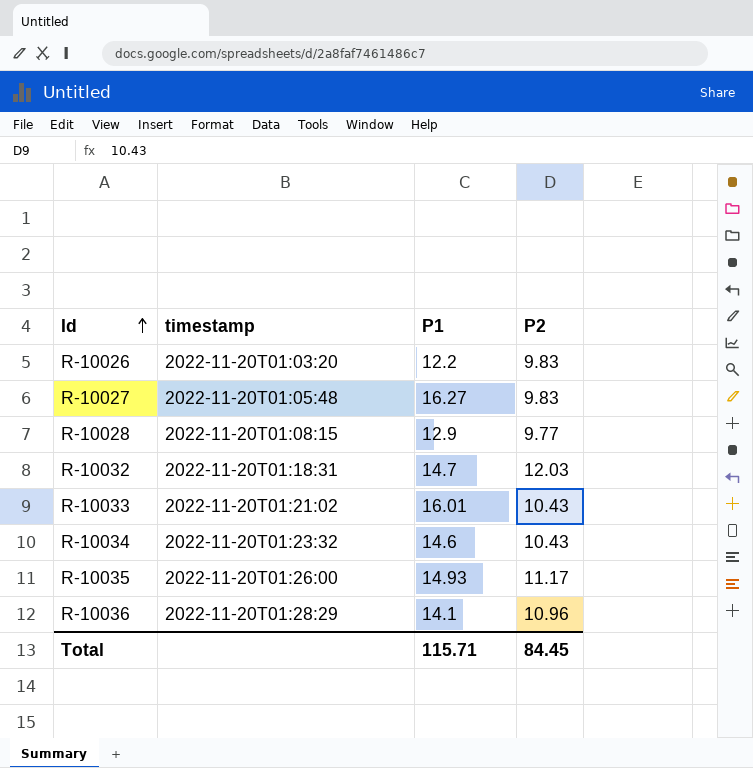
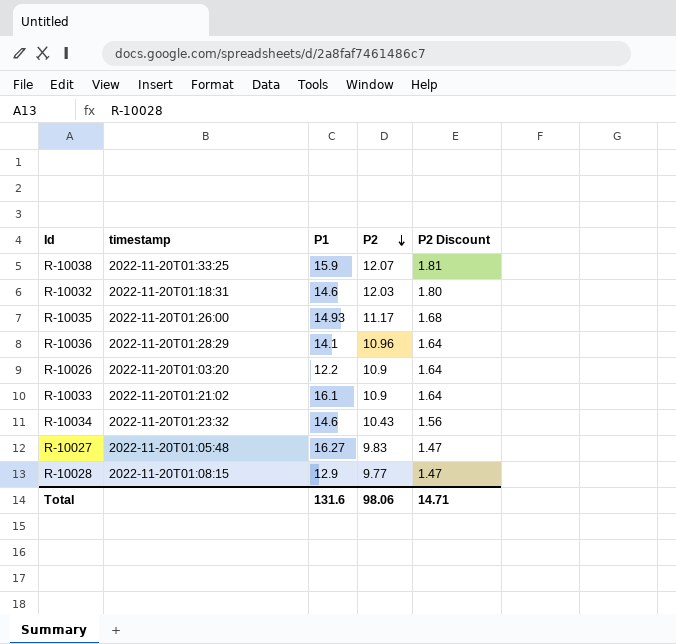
row order: Id ascending -> P2 descending
column P2 Discount | formula: none -> [P2] * 0.15
row R-10038: none -> 2022-11-20T01:33:25 | 15.9 | 12.07 | 1.81
R-10032 | P1: 14.7 -> 14.6
R-10026 | P2: 9.83 -> 10.9
R-10033 | P1: 16.01 -> 16.1
R-10033 | P2: 10.43 -> 10.9
Total | P1: 115.71 -> 131.6
Total | P2: 84.45 -> 98.06

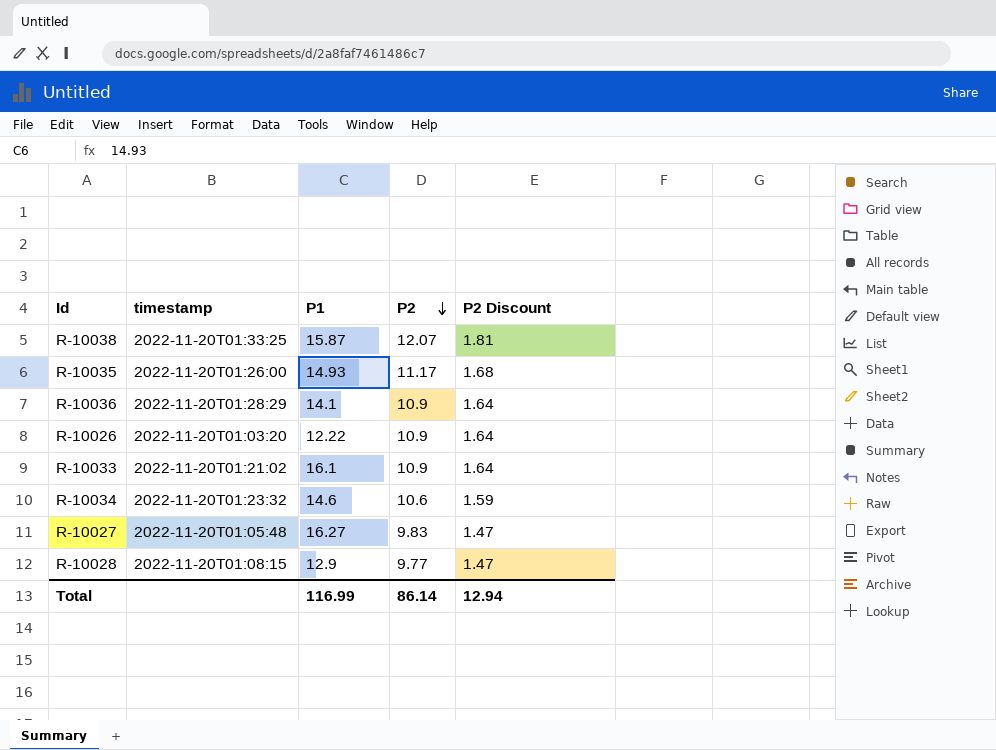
row R-10032: 2022-11-20T01:18:31 | 14.6 | 12.03 | 1.80 -> none
R-10038 | P1: 15.9 -> 15.87
R-10036 | P2: 10.96 -> 10.9
R-10026 | P1: 12.2 -> 12.22
R-10034 | P2: 10.43 -> 10.6
R-10034 | P2 Discount: 1.56 -> 1.59
Total | P1: 131.6 -> 116.99
Total | P2: 98.06 -> 86.14
Total | P2 Discount: 14.71 -> 12.94

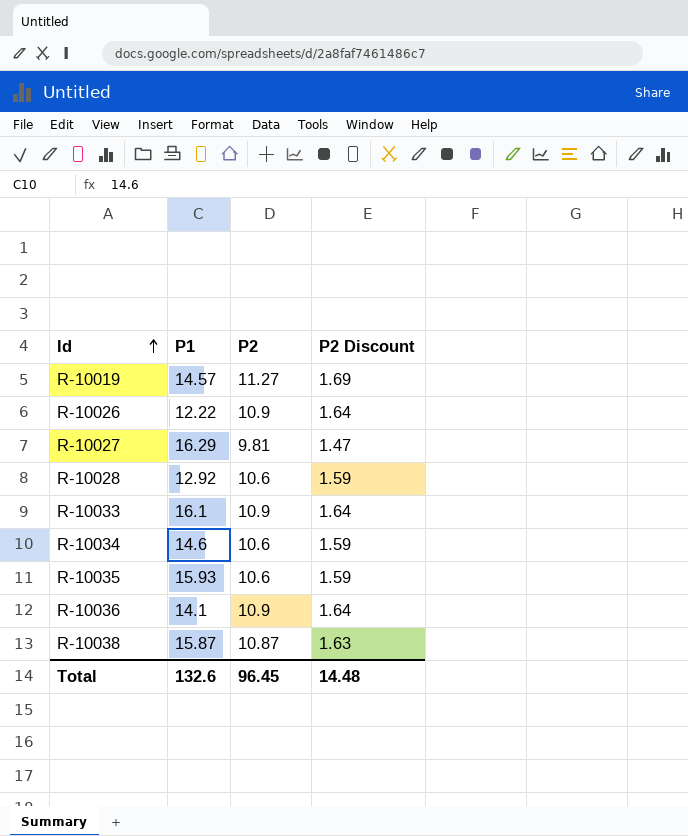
row order: P2 descending -> Id ascending
column timestamp | position: 2 -> none
row R-10019: none -> 14.57 | 11.27 | 1.69
R-10027 | P1: 16.27 -> 16.29
R-10027 | P2: 9.83 -> 9.81
R-10028 | P1: 12.9 -> 12.92
R-10028 | P2: 9.77 -> 10.6
R-10028 | P2 Discount: 1.47 -> 1.59
R-10035 | P1: 14.93 -> 15.93
R-10035 | P2: 11.17 -> 10.6
R-10035 | P2 Discount: 1.68 -> 1.59
R-10038 | P2: 12.07 -> 10.87
R-10038 | P2 Discount: 1.81 -> 1.63
Total | P1: 116.99 -> 132.6
Total | P2: 86.14 -> 96.45
Total | P2 Discount: 12.94 -> 14.48

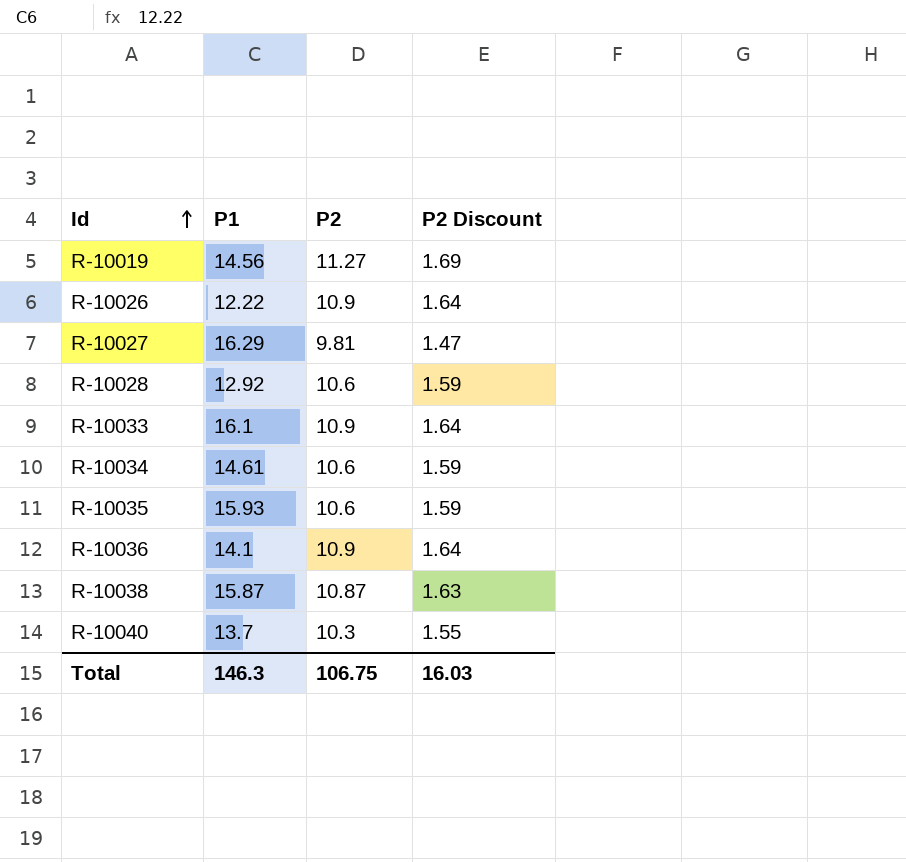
R-10019 | P1: 14.57 -> 14.56
R-10034 | P1: 14.6 -> 14.61
row R-10040: none -> 13.7 | 10.3 | 1.55
Total | P1: 132.6 -> 146.3
Total | P2: 96.45 -> 106.75
Total | P2 Discount: 14.48 -> 16.03

